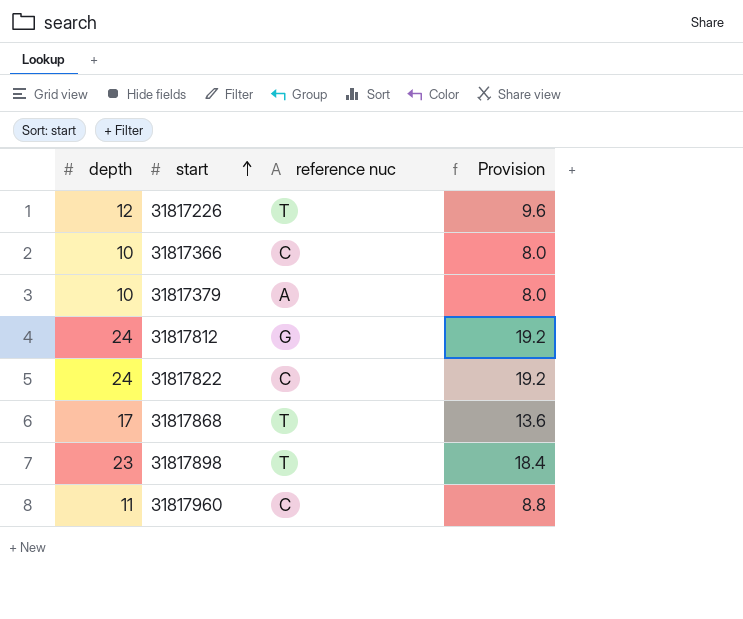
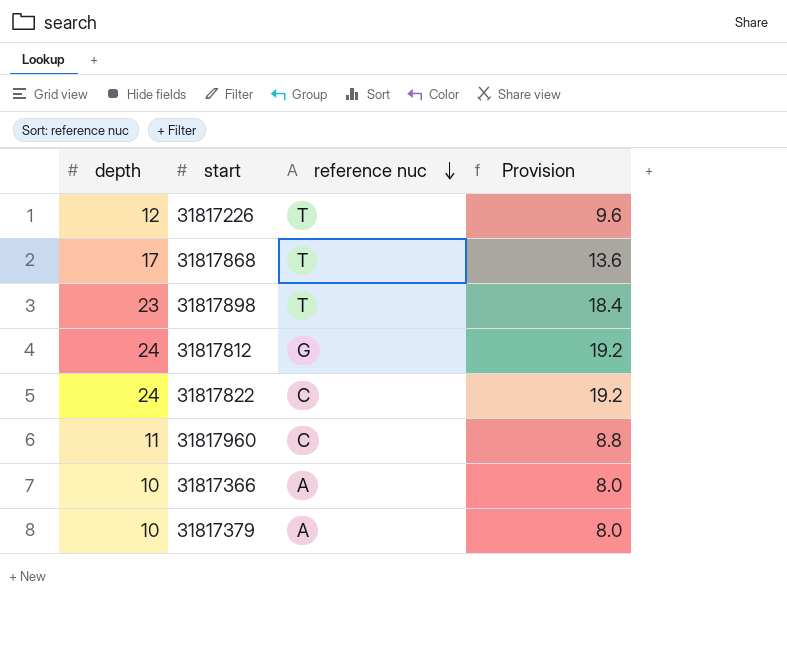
row order: start ascending -> reference nuc descending
31817366 | reference nuc: C -> A

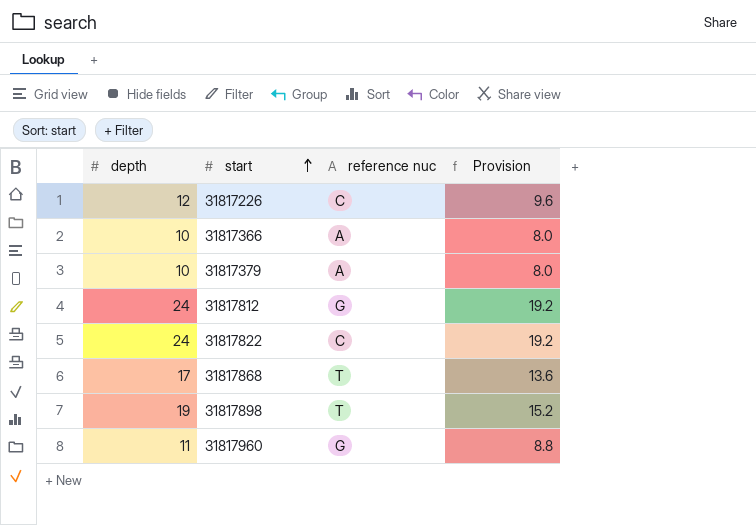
row order: reference nuc descending -> start ascending
31817226 | reference nuc: T -> C
31817898 | depth: 23 -> 19
31817898 | Provision: 18.4 -> 15.2
31817960 | reference nuc: C -> G

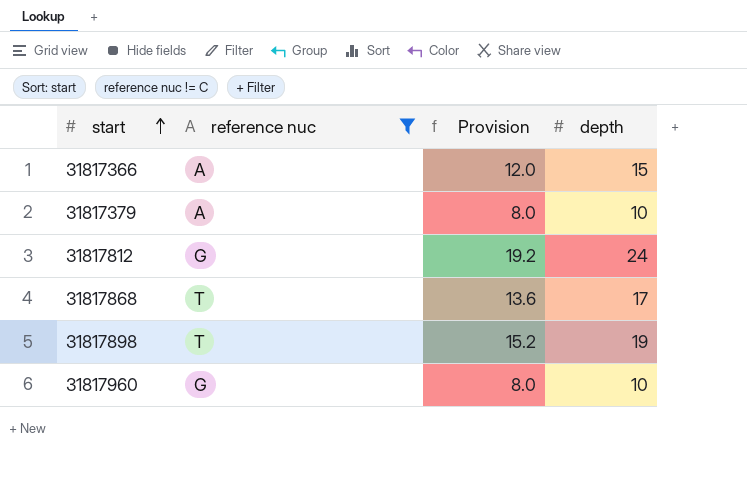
filter: none -> reference nuc != C
column depth | position: 1 -> 4
31817366 | Provision: 8.0 -> 12.0
31817366 | depth: 10 -> 15
31817960 | Provision: 8.8 -> 8.0
31817960 | depth: 11 -> 10

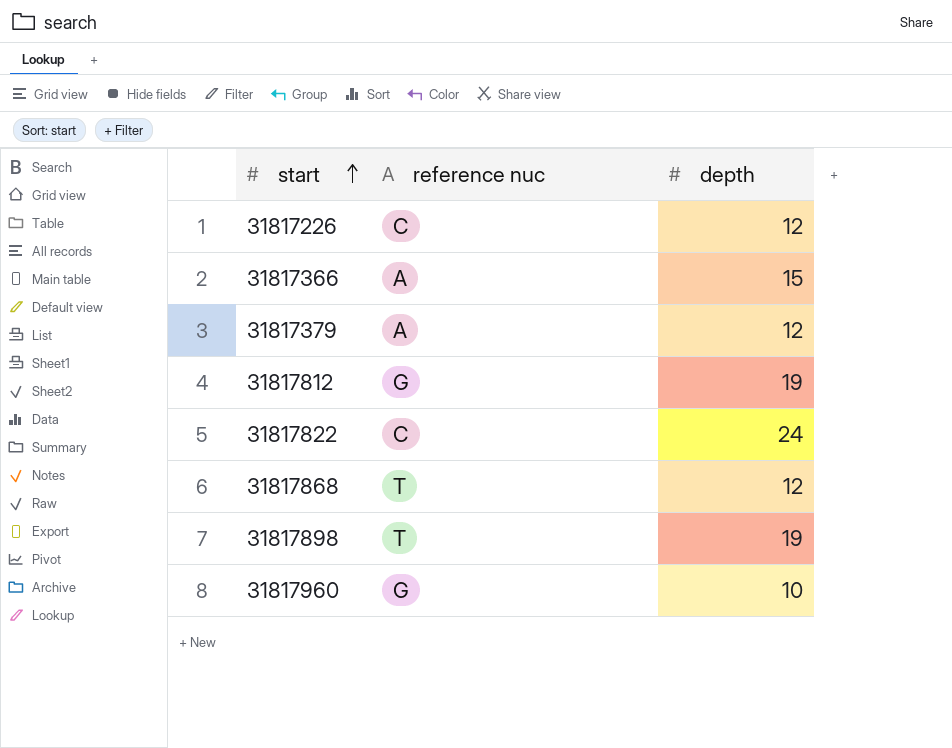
filter: reference nuc != C -> none
column Provision | formula: [depth] * 0.8 -> none
31817379 | depth: 10 -> 12
31817812 | depth: 24 -> 19
31817868 | depth: 17 -> 12

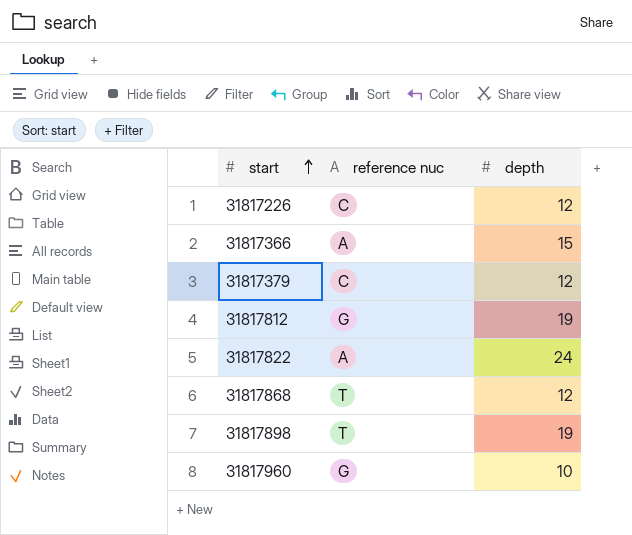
31817379 | reference nuc: A -> C
31817822 | reference nuc: C -> A

